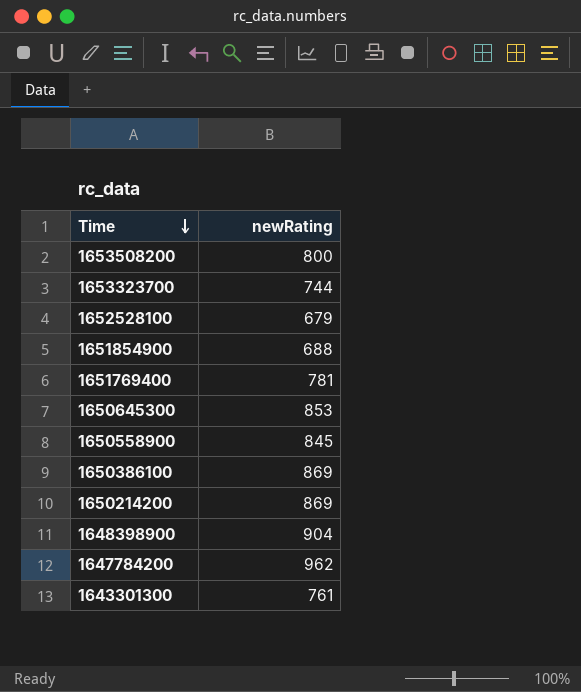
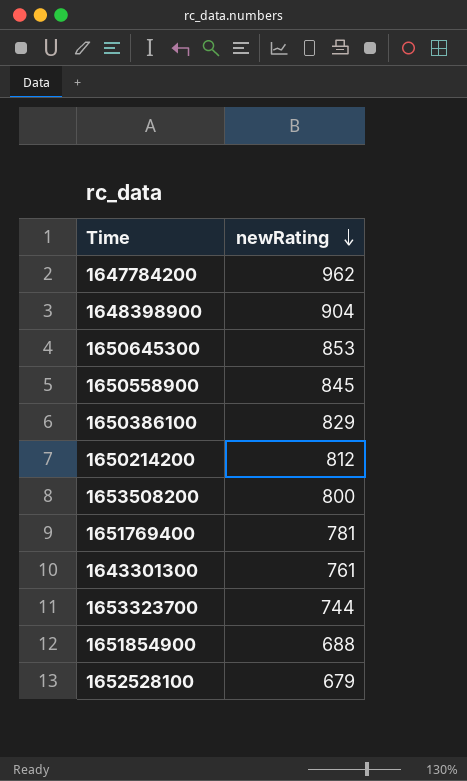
row order: Time descending -> newRating descending
1650386100 | newRating: 869 -> 829
1650214200 | newRating: 869 -> 812

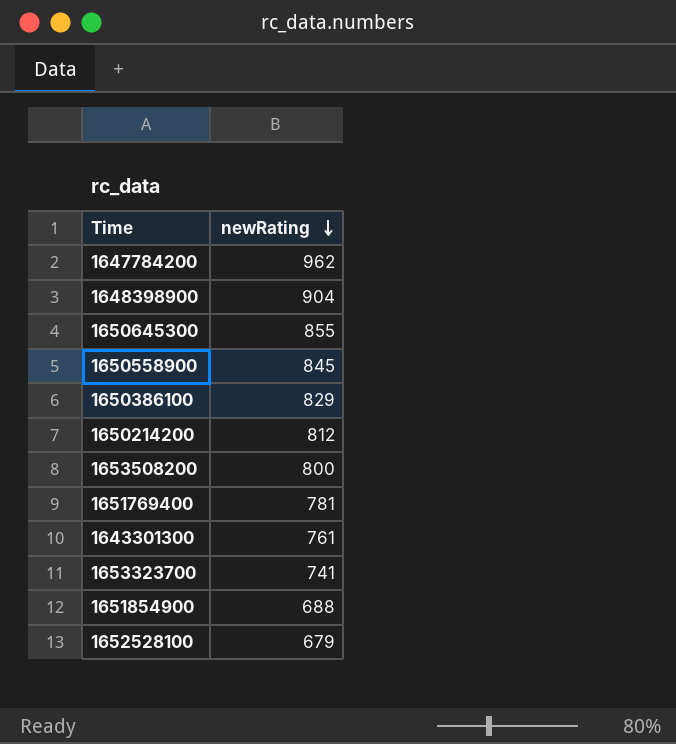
1650645300 | newRating: 853 -> 855
1653323700 | newRating: 744 -> 741

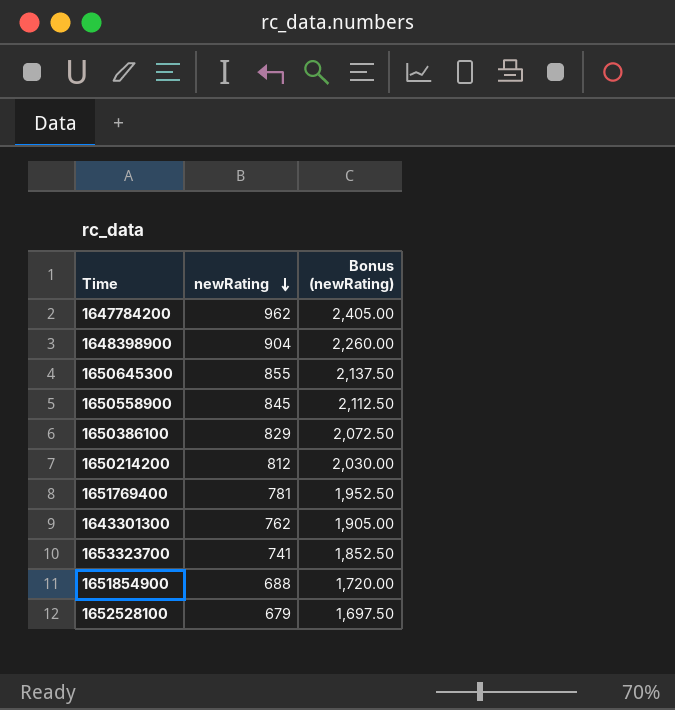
column Bonus (newRating) | formula: none -> [newRating] * 2.5
row 1653508200: 800 -> none
1643301300 | newRating: 761 -> 762

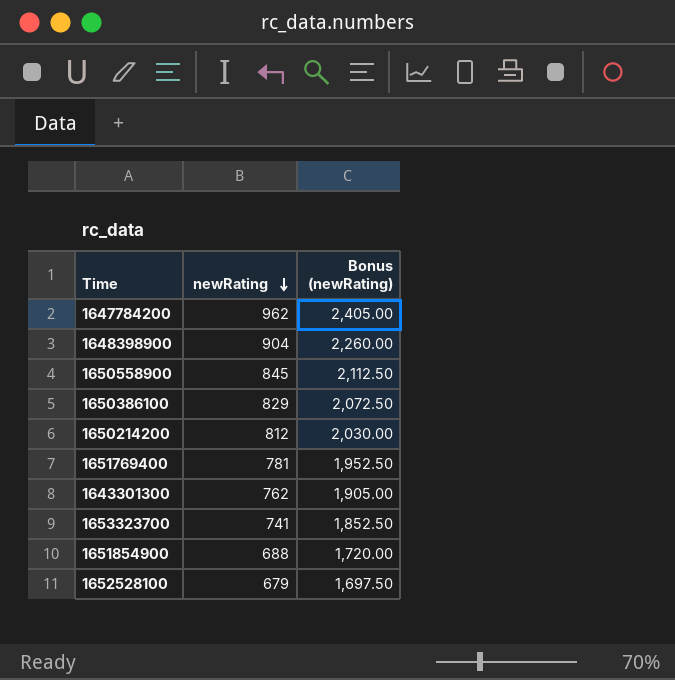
row 1650645300: 855 | 2,137.50 -> none

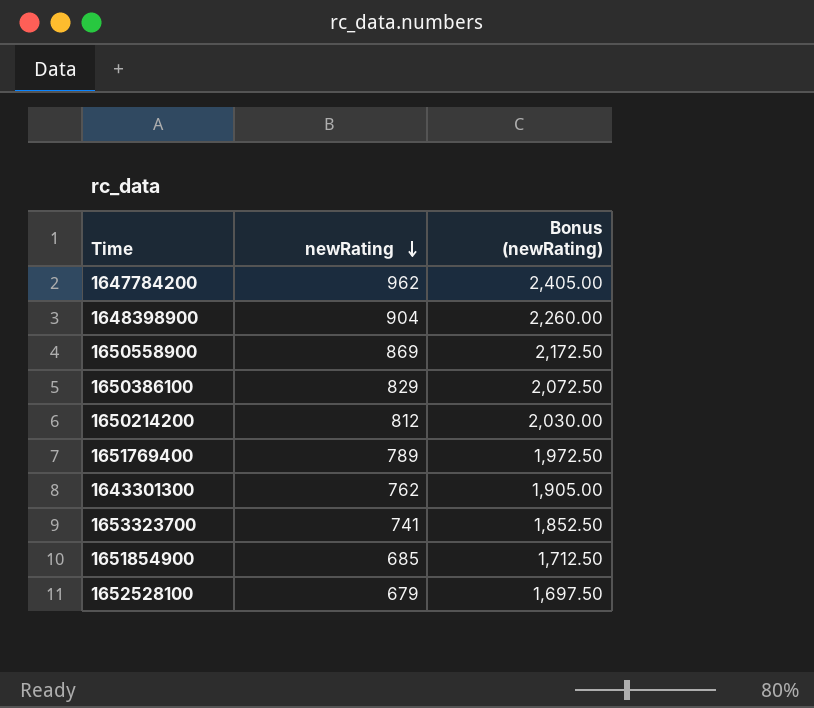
1650558900 | newRating: 845 -> 869
1650558900 | Bonus (newRating): 2,112.50 -> 2,172.50
1651769400 | newRating: 781 -> 789
1651769400 | Bonus (newRating): 1,952.50 -> 1,972.50
1651854900 | newRating: 688 -> 685
1651854900 | Bonus (newRating): 1,720.00 -> 1,712.50

